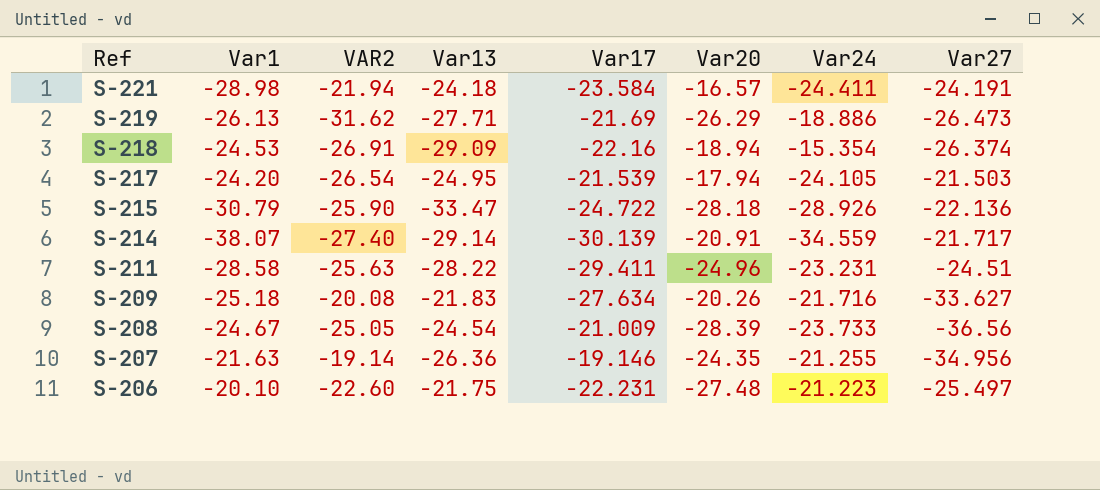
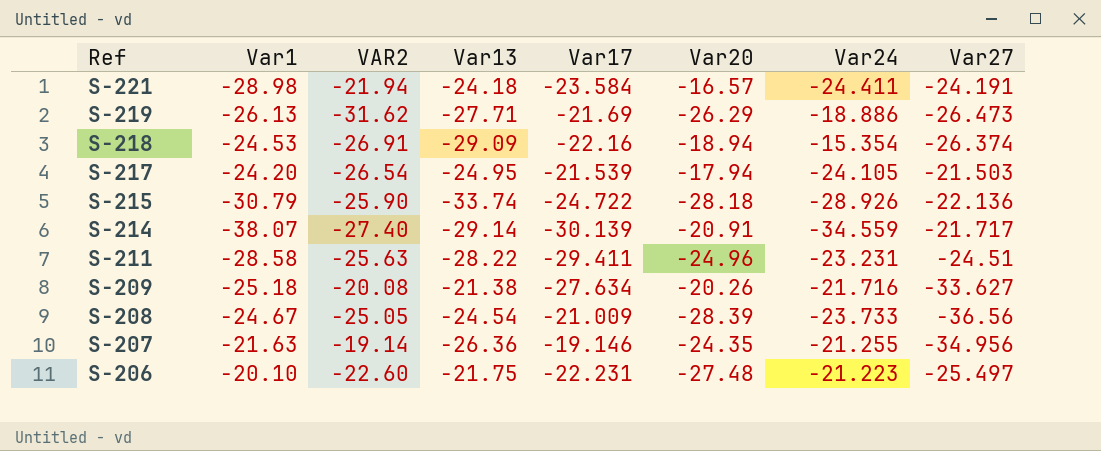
S-215 | Var13: -33.47 -> -33.74
S-209 | Var13: -21.83 -> -21.38

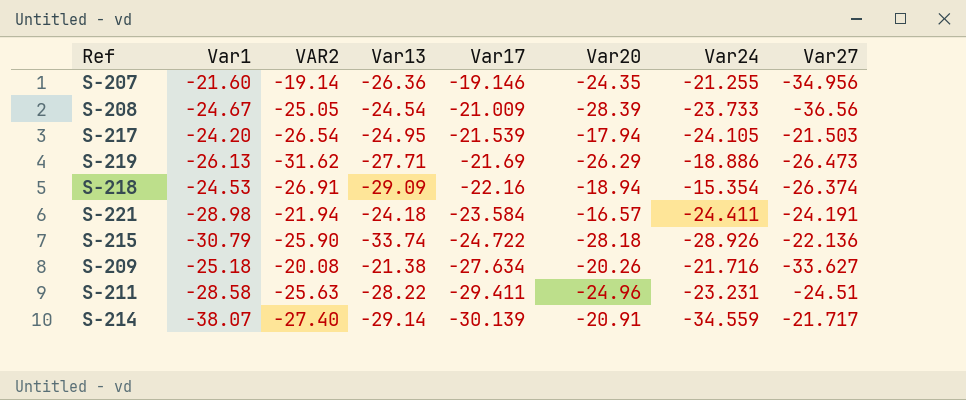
row order: Ref descending -> Var17 descending
row S-206: -20.10 | -22.60 | -21.75 | -22.231 | -27.48 | -21.223 | -25.497 -> none
S-207 | Var1: -21.63 -> -21.60

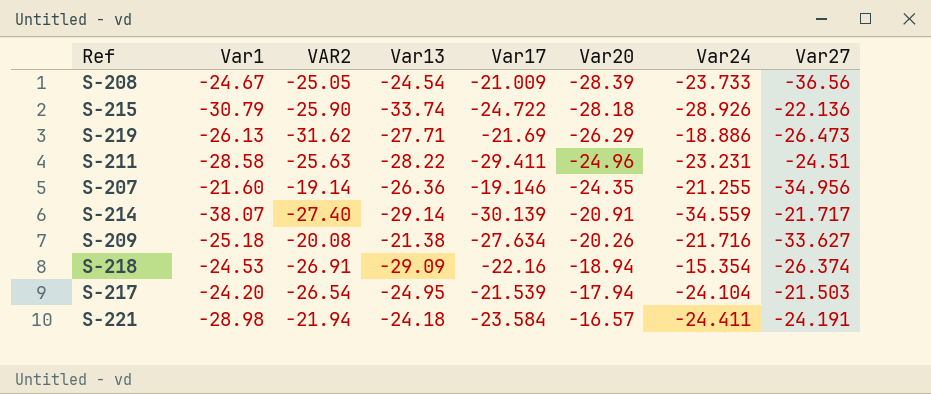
row order: Var17 descending -> Var20 ascending
S-217 | Var24: -24.105 -> -24.104

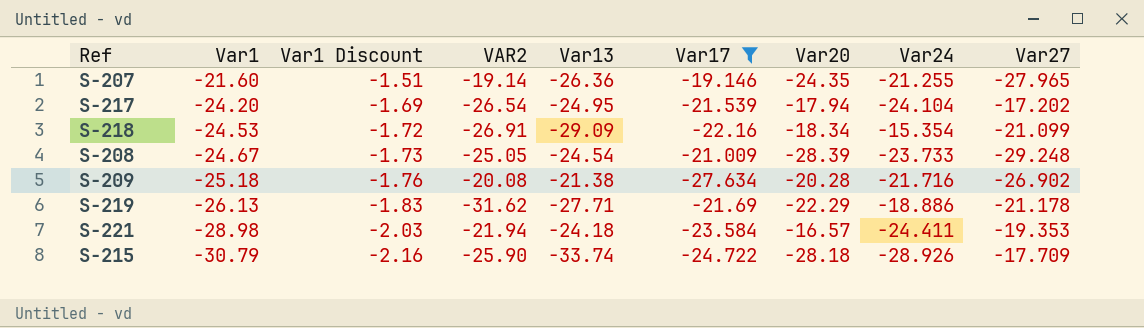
filter: none -> Var17 >= -27.634
row order: Var20 ascending -> Var1 descending
column Var1 Discount | formula: none -> [Var1] * 0.07
S-207 | Var27: -34.956 -> -27.965
S-217 | Var27: -21.503 -> -17.202
S-218 | Var20: -18.94 -> -18.34
S-218 | Var27: -26.374 -> -21.099
S-208 | Var27: -36.56 -> -29.248
S-209 | Var20: -20.26 -> -20.28
S-209 | Var27: -33.627 -> -26.902
S-219 | Var20: -26.29 -> -22.29
S-219 | Var27: -26.473 -> -21.178
S-221 | Var27: -24.191 -> -19.353
S-215 | Var27: -22.136 -> -17.709

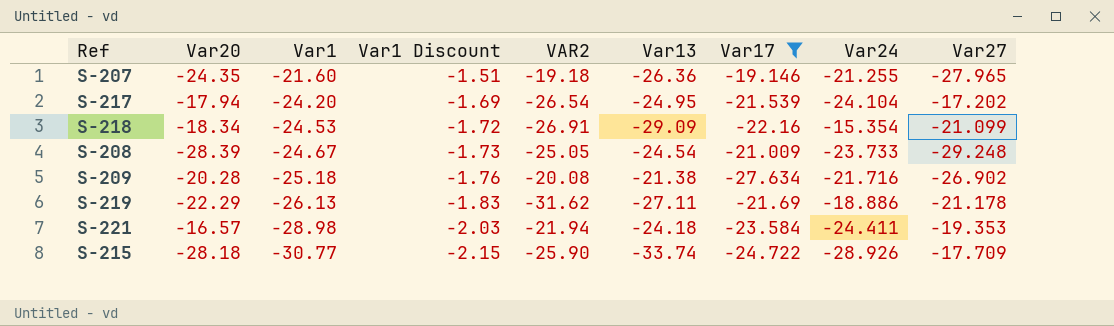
column Var20 | position: 7 -> 2
S-207 | VAR2: -19.14 -> -19.18
S-219 | Var13: -27.71 -> -27.11
S-215 | Var1: -30.79 -> -30.77
S-215 | Var1 Discount: -2.16 -> -2.15

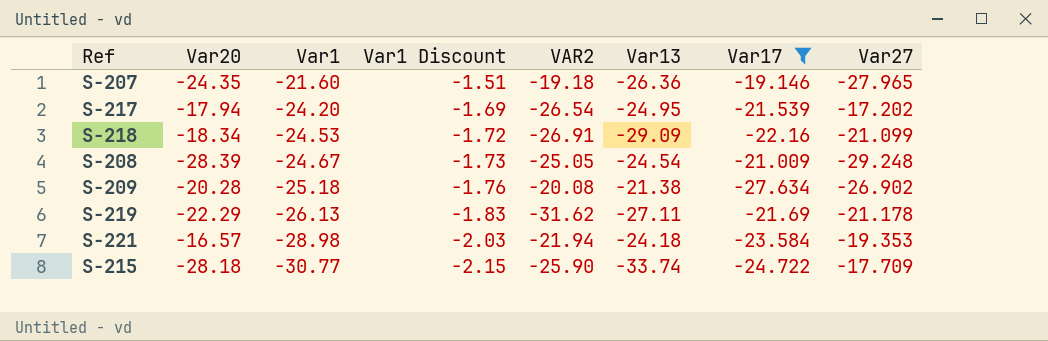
column Var24 | position: 8 -> none

